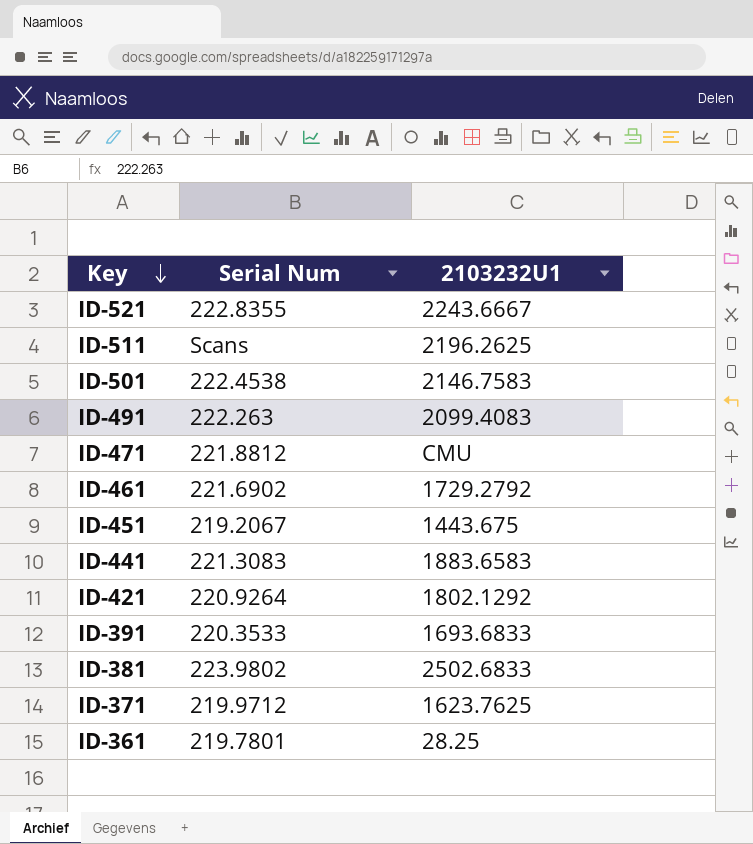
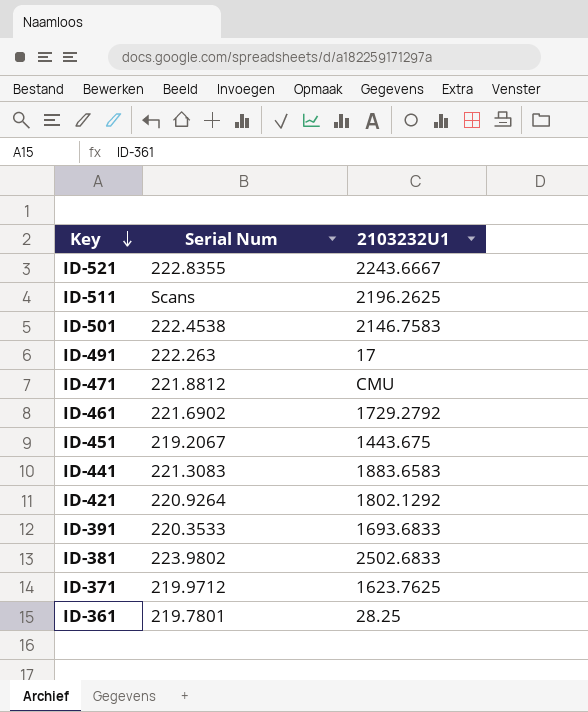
ID-491 | 2103232U1: 2099.4083 -> 17

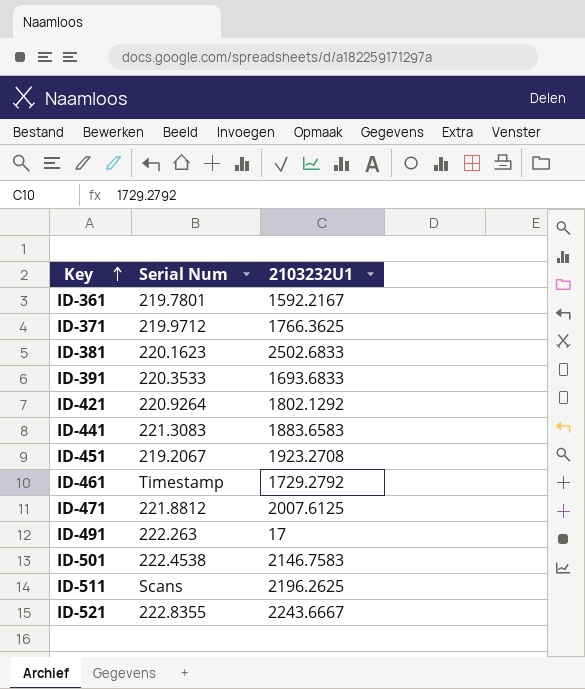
row order: Key descending -> Key ascending
ID-361 | 2103232U1: 28.25 -> 1592.2167
ID-371 | 2103232U1: 1623.7625 -> 1766.3625
ID-381 | Serial Num: 223.9802 -> 220.1623
ID-451 | 2103232U1: 1443.675 -> 1923.2708
ID-461 | Serial Num: 221.6902 -> Timestamp
ID-471 | 2103232U1: CMU -> 2007.6125

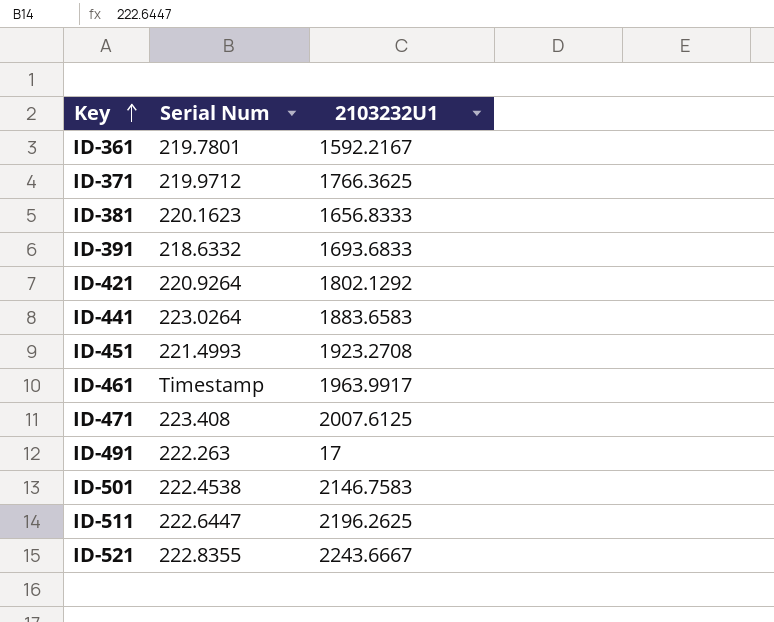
ID-381 | 2103232U1: 2502.6833 -> 1656.8333
ID-391 | Serial Num: 220.3533 -> 218.6332
ID-441 | Serial Num: 221.3083 -> 223.0264
ID-451 | Serial Num: 219.2067 -> 221.4993
ID-461 | 2103232U1: 1729.2792 -> 1963.9917
ID-471 | Serial Num: 221.8812 -> 223.408
ID-511 | Serial Num: Scans -> 222.6447

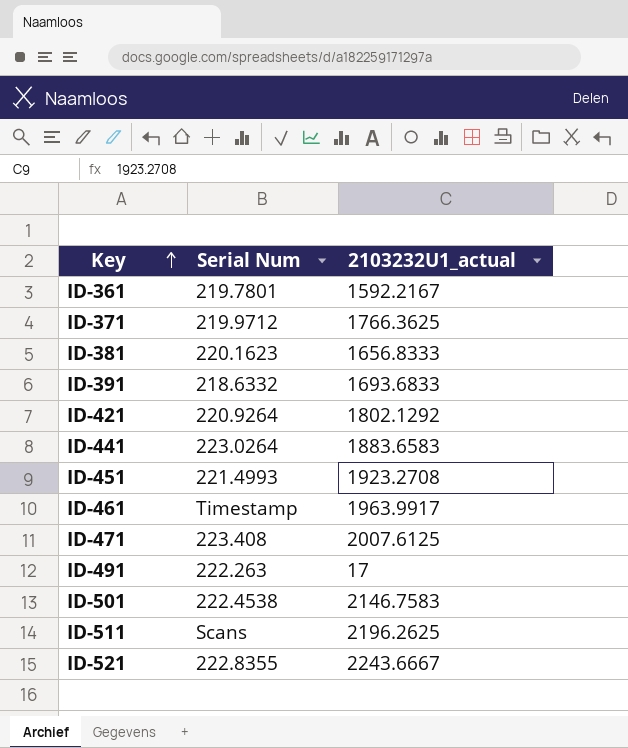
column name: 2103232U1 -> 2103232U1_actual
ID-511 | Serial Num: 222.6447 -> Scans

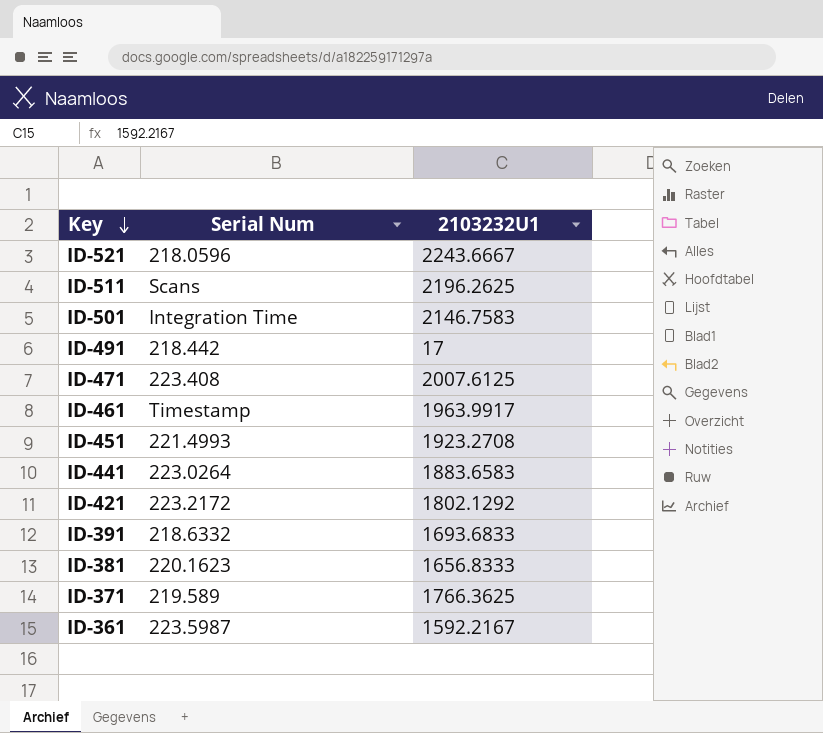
row order: Key ascending -> Key descending
column name: 2103232U1_actual -> 2103232U1
ID-521 | Serial Num: 222.8355 -> 218.0596
ID-501 | Serial Num: 222.4538 -> Integration Time
ID-491 | Serial Num: 222.263 -> 218.442
ID-421 | Serial Num: 220.9264 -> 223.2172
ID-371 | Serial Num: 219.9712 -> 219.589
ID-361 | Serial Num: 219.7801 -> 223.5987

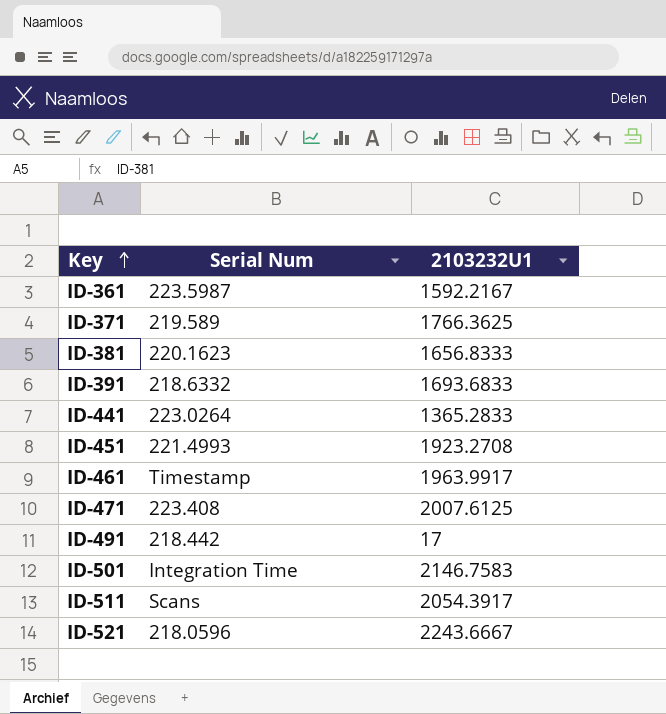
row order: Key descending -> Key ascending
row ID-421: 223.2172 | 1802.1292 -> none
ID-441 | 2103232U1: 1883.6583 -> 1365.2833
ID-511 | 2103232U1: 2196.2625 -> 2054.3917

